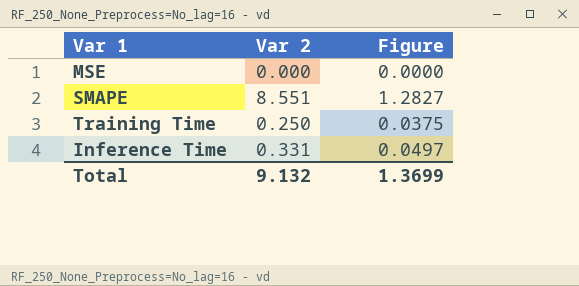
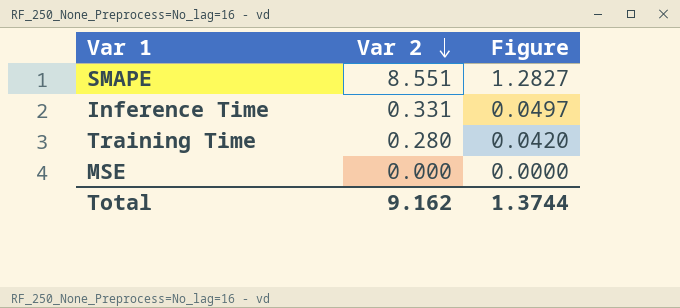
row order: none -> Var 2 descending
Training Time | Var 2: 0.250 -> 0.280
Training Time | Figure: 0.0375 -> 0.0420
Total | Var 2: 9.132 -> 9.162
Total | Figure: 1.3699 -> 1.3744

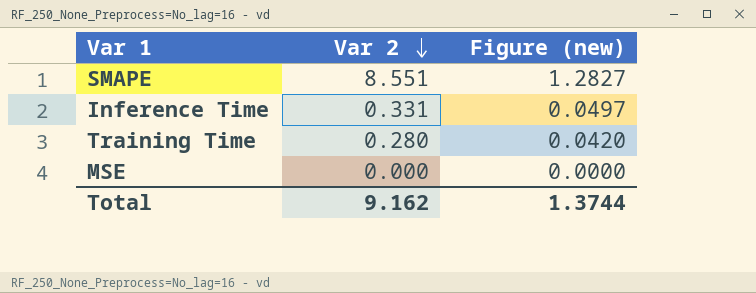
column name: Figure -> Figure (new)

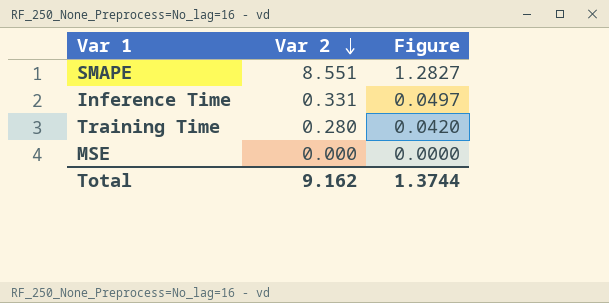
column name: Figure (new) -> Figure

